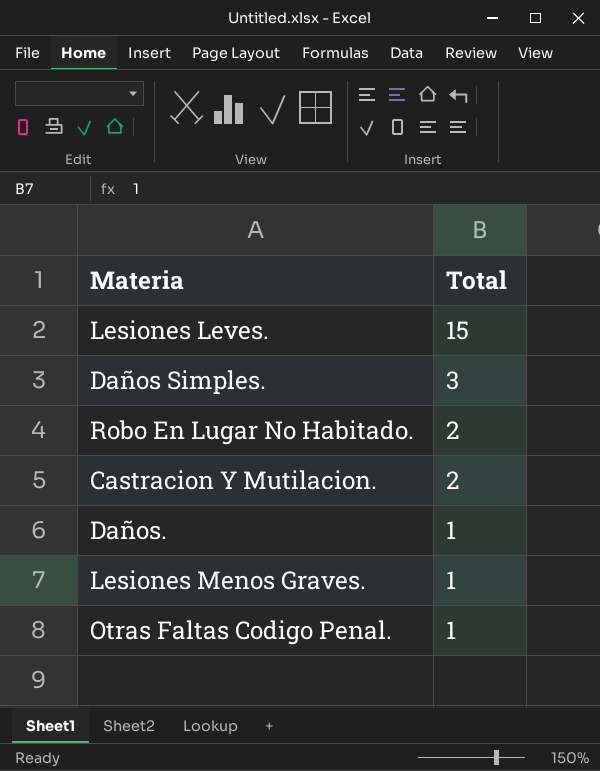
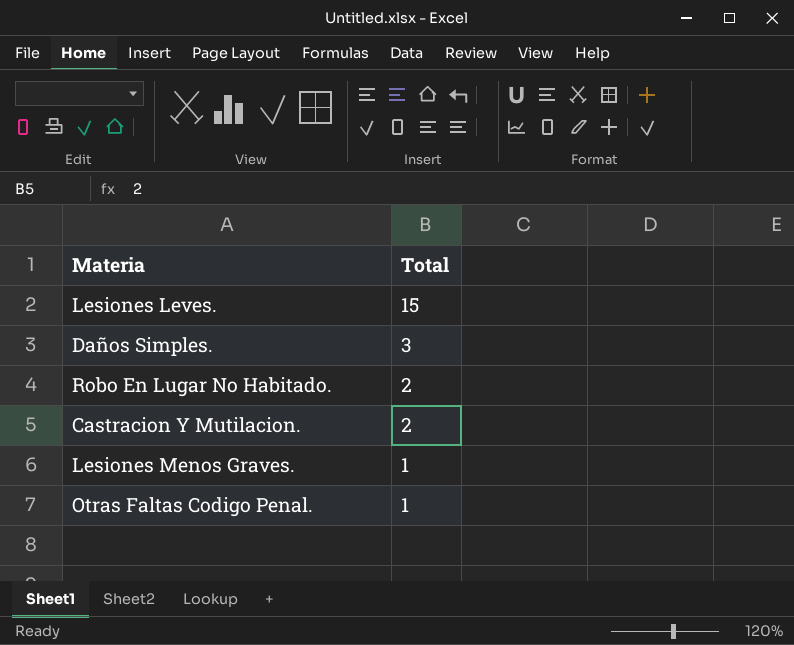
row Daños.: 1 -> none

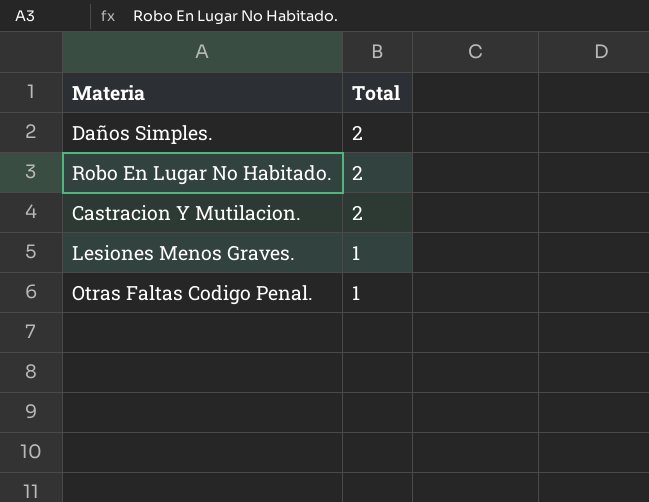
row Lesiones Leves.: 15 -> none
Daños Simples. | Total: 3 -> 2

